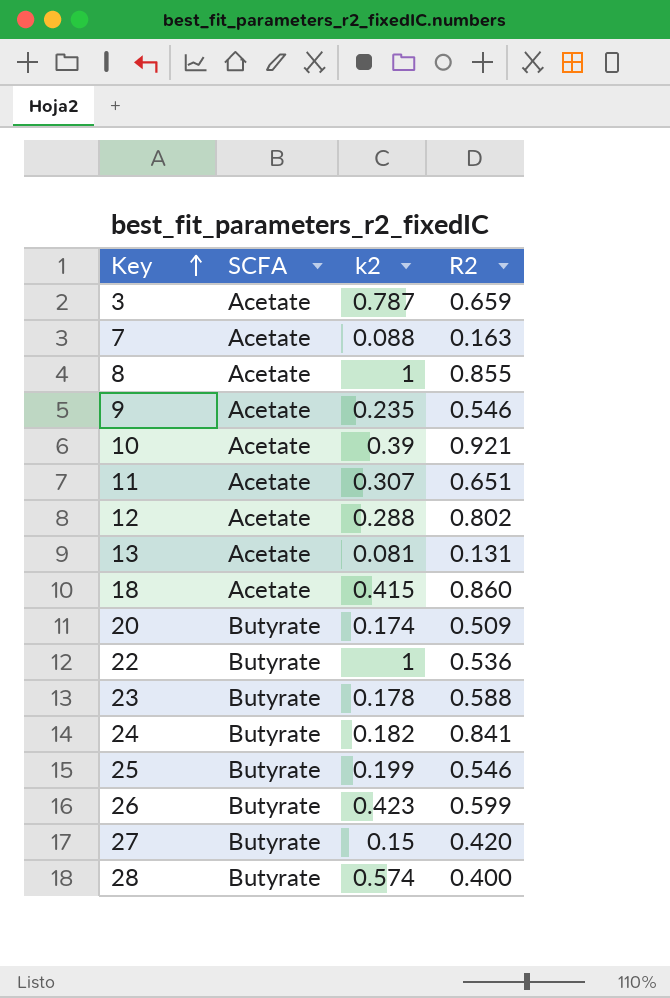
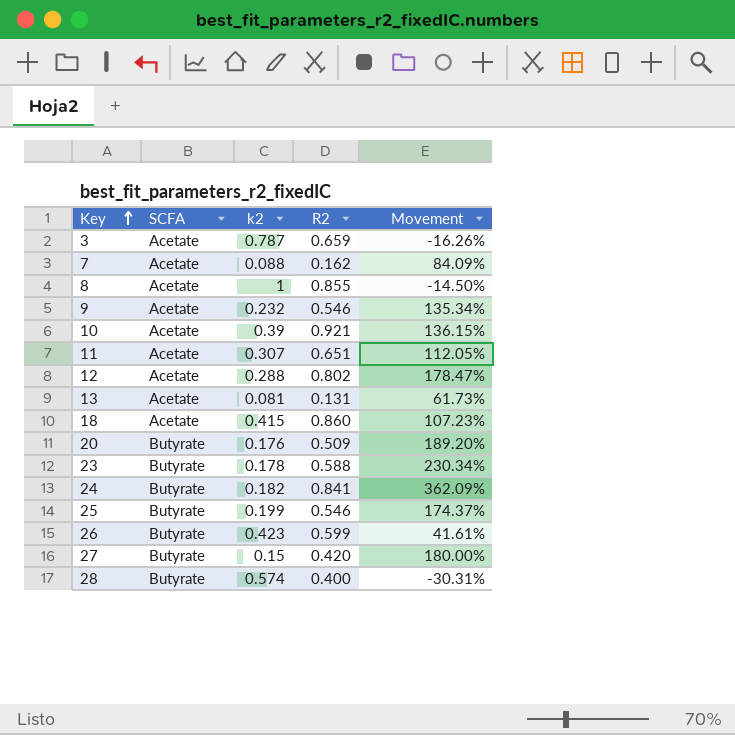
column Movement | formula: none -> ([R2] - [k2]) / [k2]
row 22: Butyrate | 1 | 0.536 -> none
7 | R2: 0.163 -> 0.162
9 | k2: 0.235 -> 0.232
20 | k2: 0.174 -> 0.176

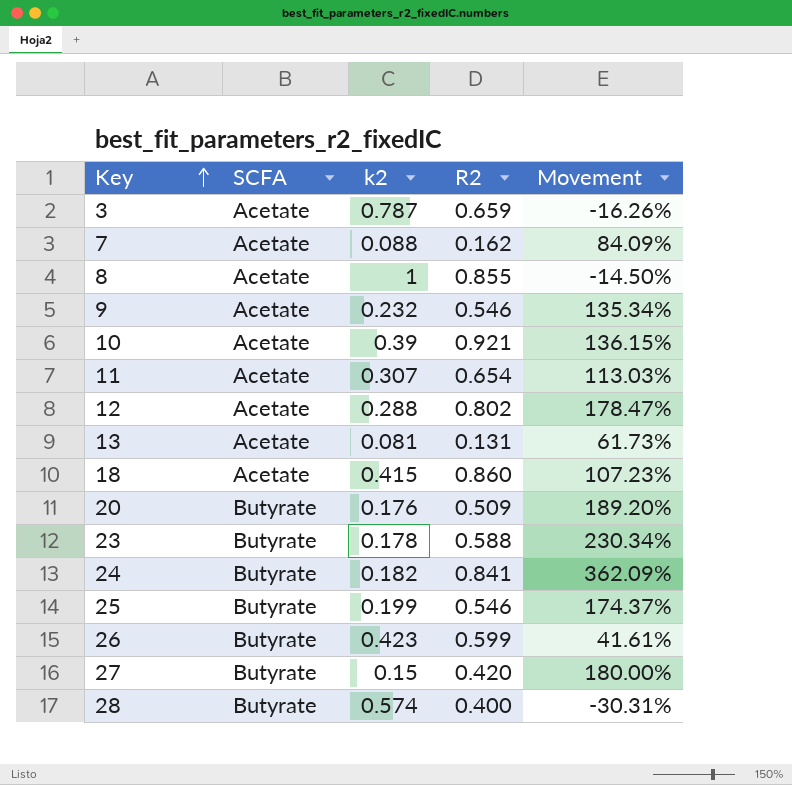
11 | R2: 0.651 -> 0.654
11 | Movement: 112.05% -> 113.03%

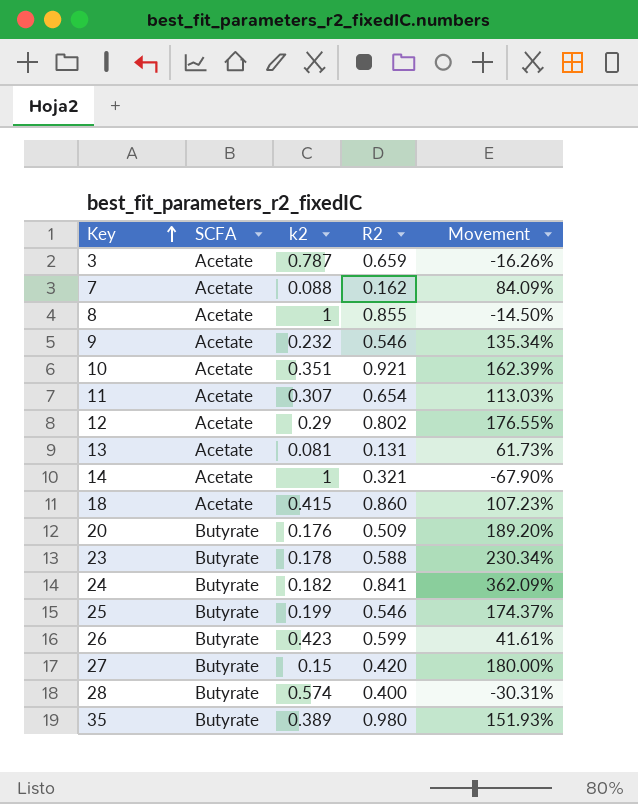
10 | k2: 0.39 -> 0.351
10 | Movement: 136.15% -> 162.39%
12 | k2: 0.288 -> 0.29
12 | Movement: 178.47% -> 176.55%
row 14: none -> Acetate | 1 | 0.321 | -67.90%
row 35: none -> Butyrate | 0.389 | 0.980 | 151.93%

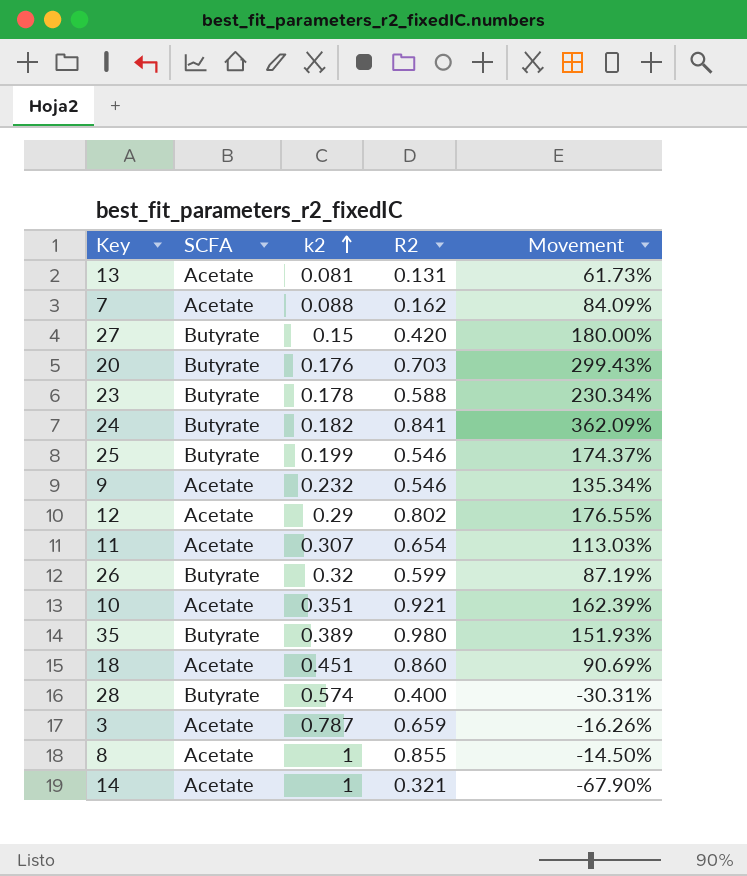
row order: Key ascending -> k2 ascending
20 | R2: 0.509 -> 0.703
20 | Movement: 189.20% -> 299.43%
26 | k2: 0.423 -> 0.32
26 | Movement: 41.61% -> 87.19%
18 | k2: 0.415 -> 0.451
18 | Movement: 107.23% -> 90.69%

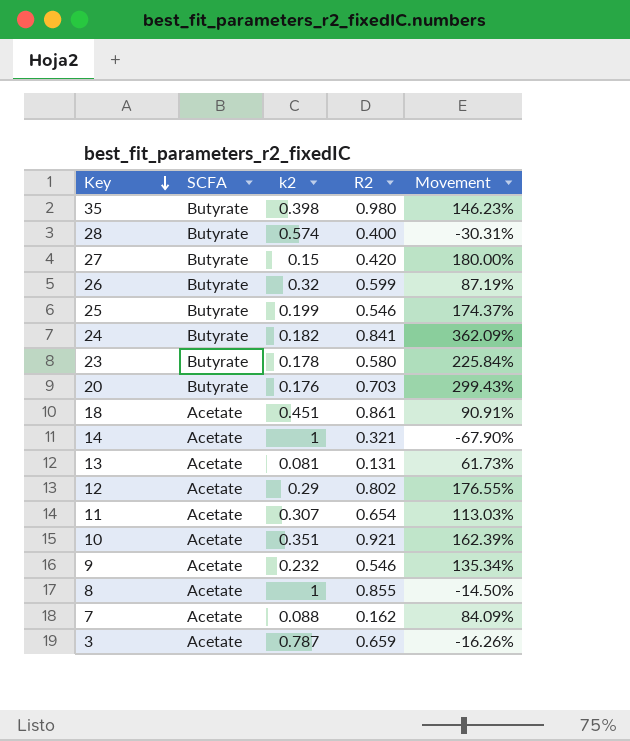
row order: k2 ascending -> Key descending
35 | k2: 0.389 -> 0.398
35 | Movement: 151.93% -> 146.23%
23 | R2: 0.588 -> 0.580
23 | Movement: 230.34% -> 225.84%
18 | R2: 0.860 -> 0.861
18 | Movement: 90.69% -> 90.91%

